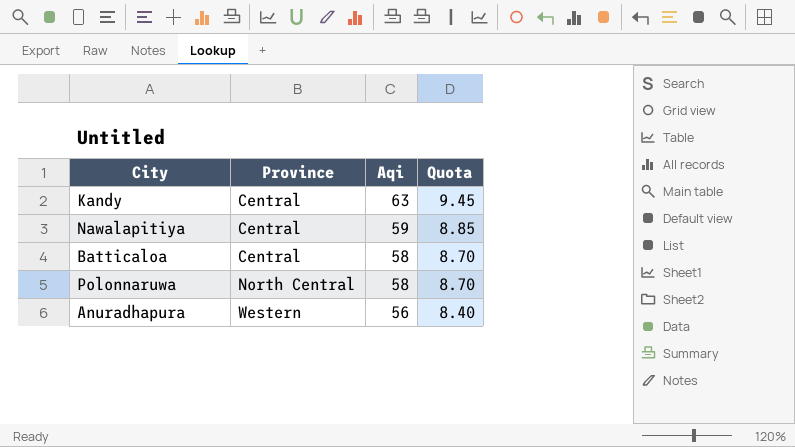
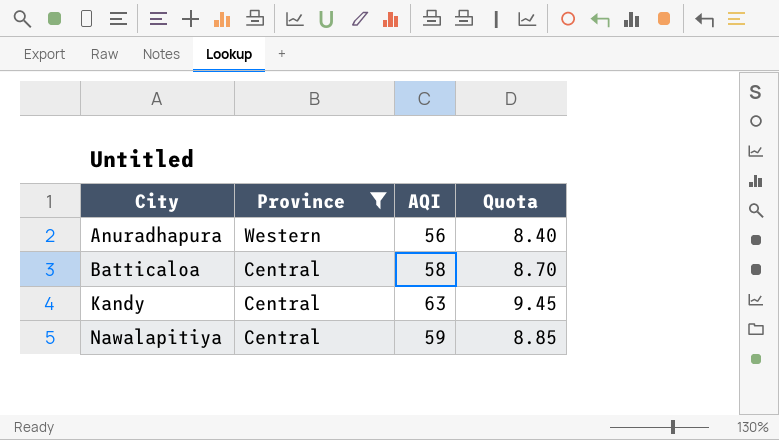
filter: none -> Province != North Central
row order: Province ascending -> City ascending
column name: Aqi -> AQI

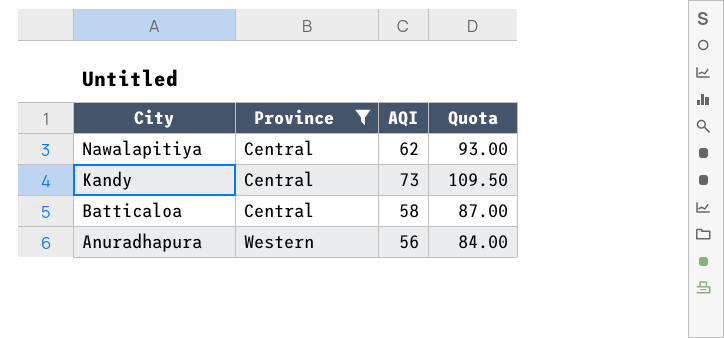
row order: City ascending -> City descending
column Quota | formula: [AQI] * 0.15 -> [AQI] * 1.5
Nawalapitiya | AQI: 59 -> 62
Kandy | AQI: 63 -> 73

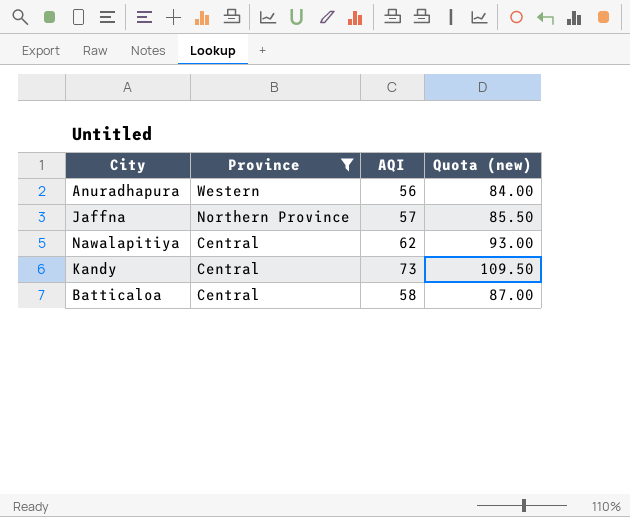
row order: City descending -> Province descending
column name: Quota -> Quota (new)
row Jaffna: none -> Northern Province | 57 | 85.50

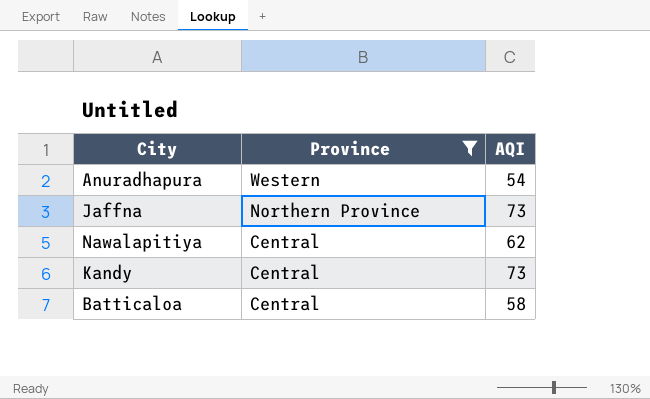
column Quota (new) | formula: [AQI] * 1.5 -> none
Anuradhapura | AQI: 56 -> 54
Jaffna | AQI: 57 -> 73

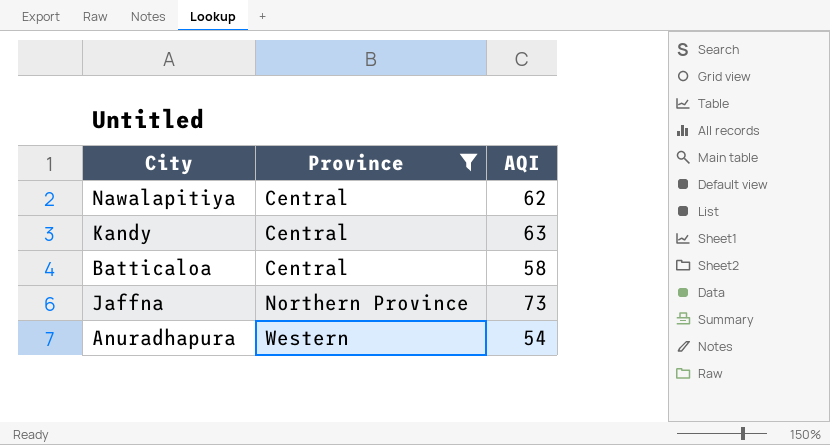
row order: Province descending -> Province ascending
Kandy | AQI: 73 -> 63

